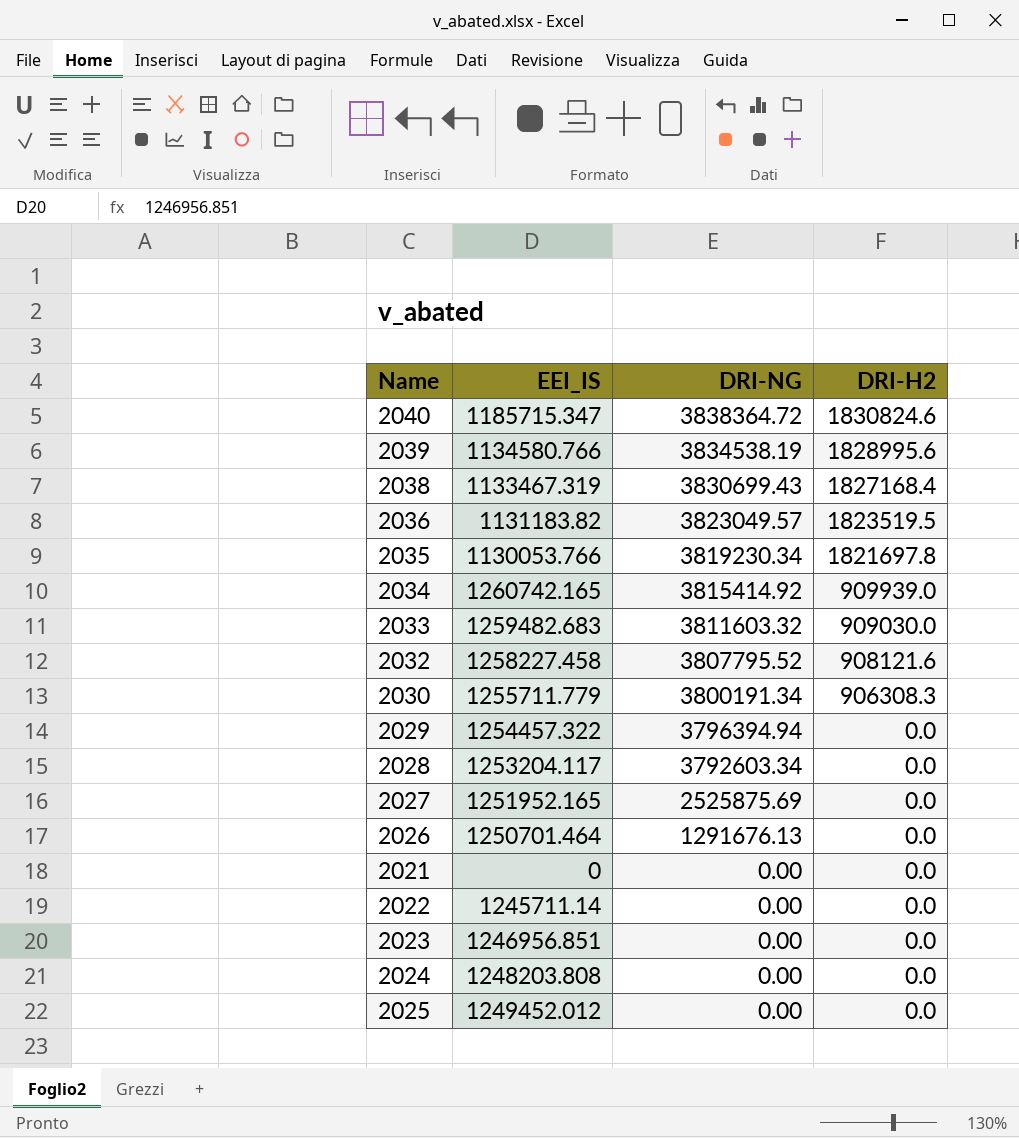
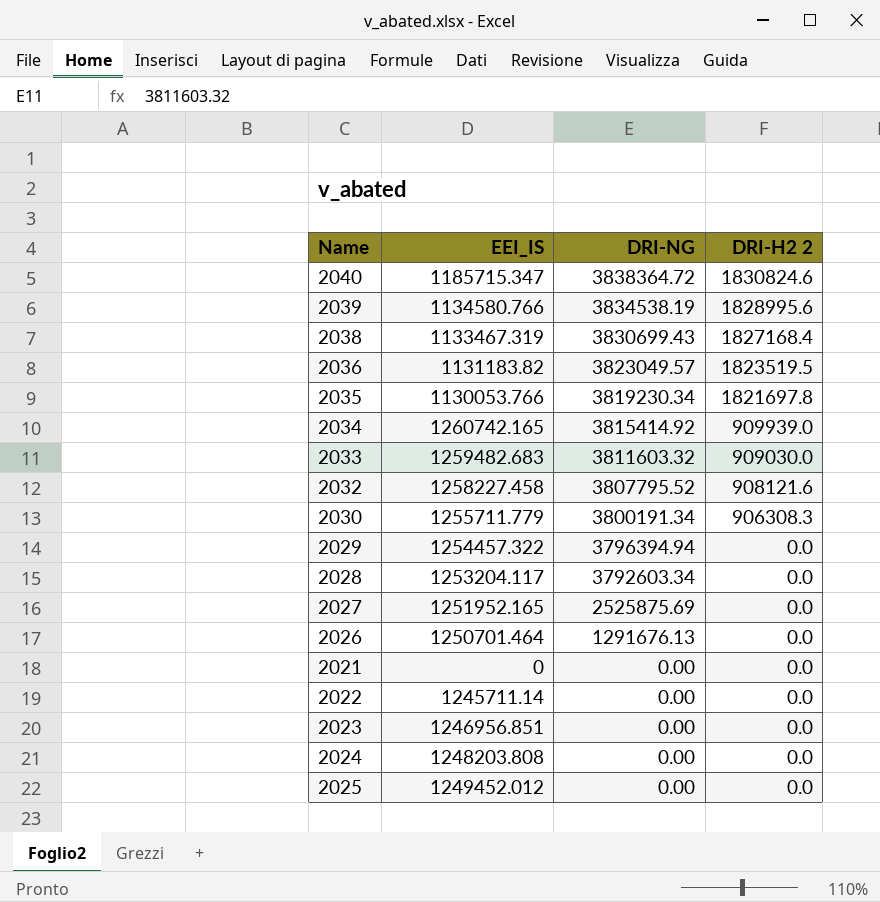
column name: DRI-H2 -> DRI-H2 2

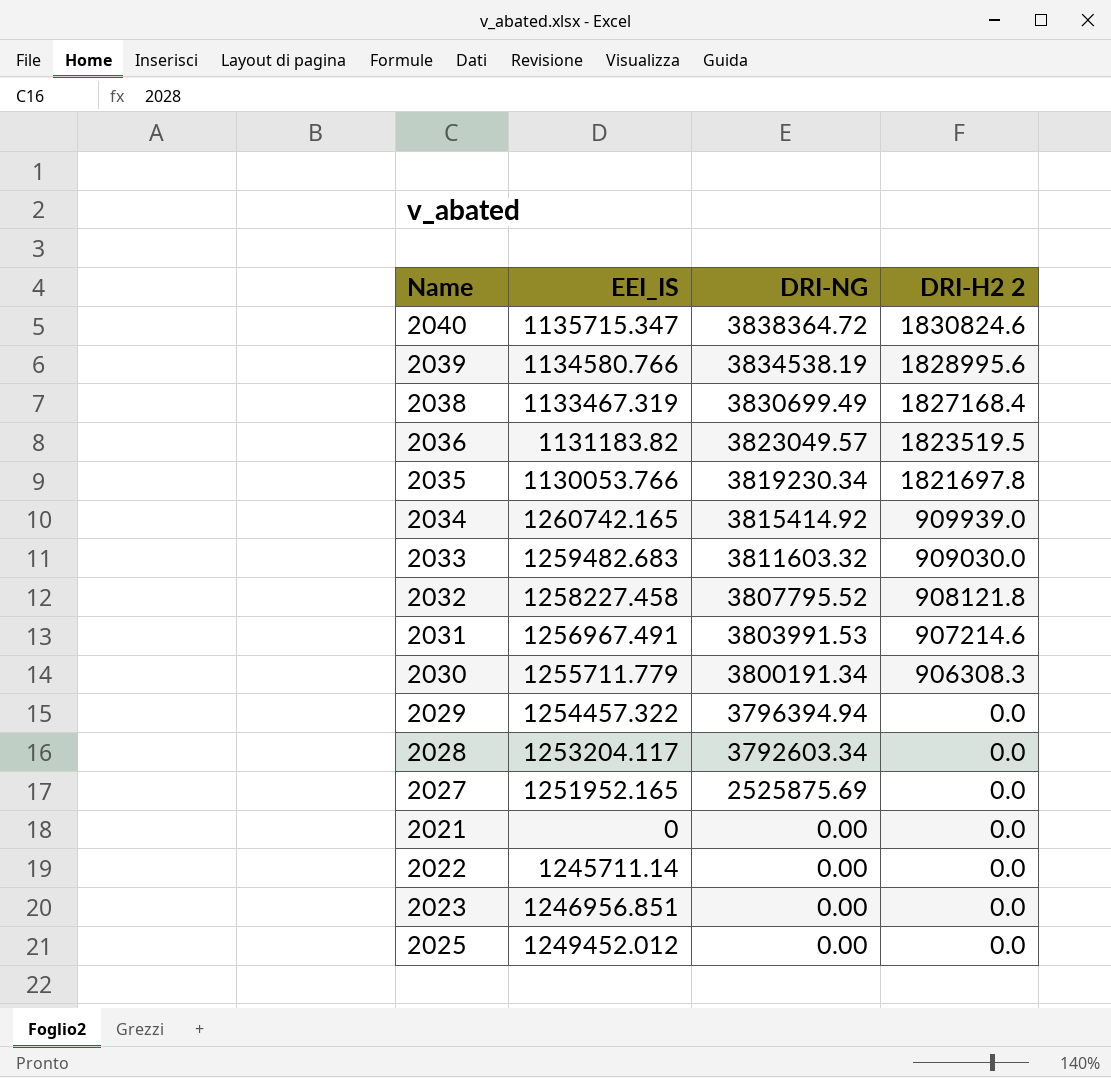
row 2026: 1250701.464 | 1291676.13 | 0.0 -> none
row 2024: 1248203.808 | 0.00 | 0.0 -> none
2040 | EEI_IS: 1185715.347 -> 1135715.347
2038 | DRI-NG: 3830699.43 -> 3830699.49
2032 | DRI-H2 2: 908121.6 -> 908121.8
row 2031: none -> 1256967.491 | 3803991.53 | 907214.6

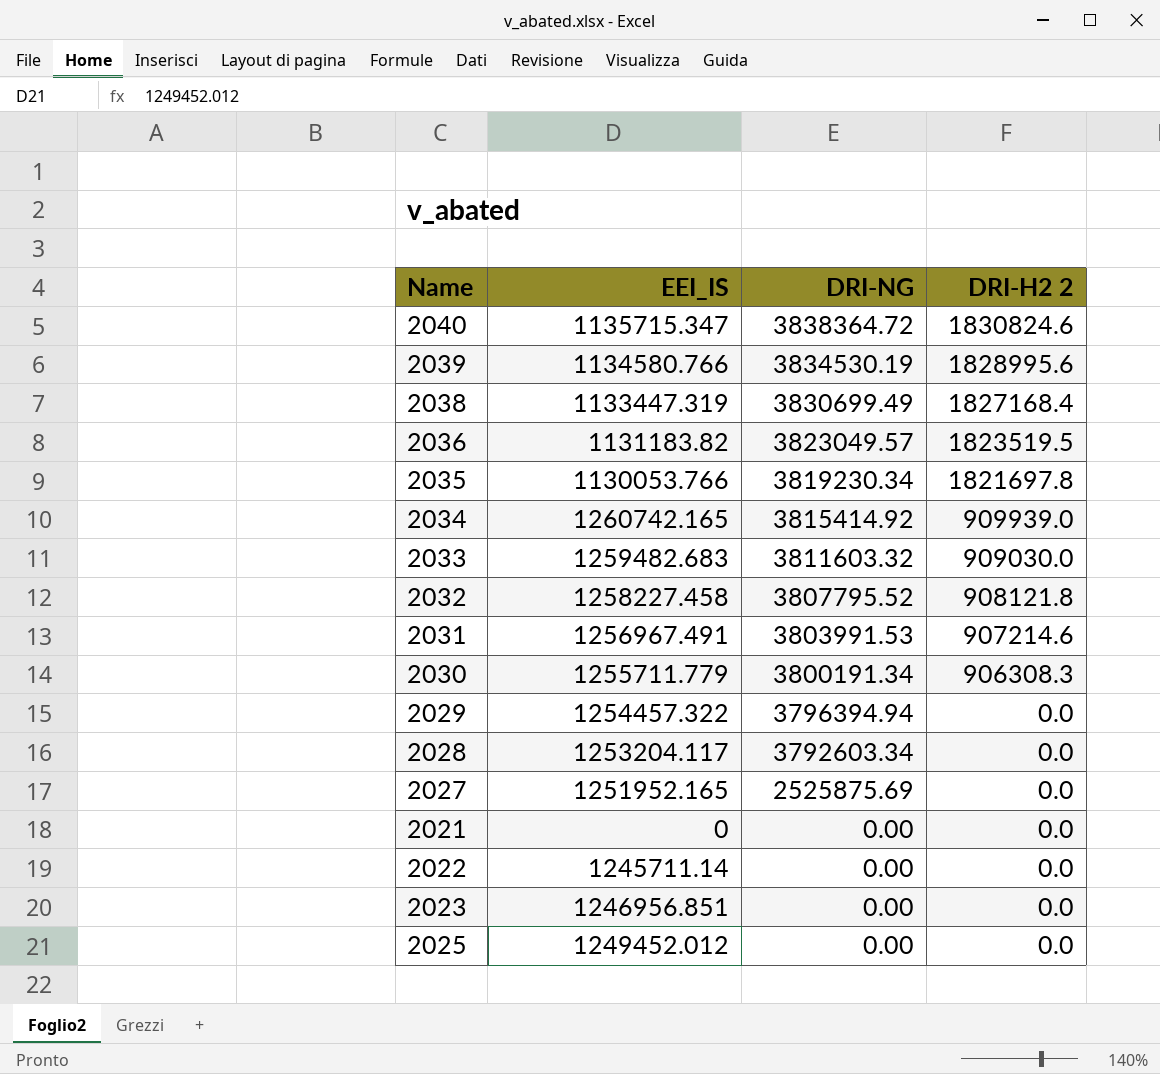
2039 | DRI-NG: 3834538.19 -> 3834530.19
2038 | EEI_IS: 1133467.319 -> 1133447.319

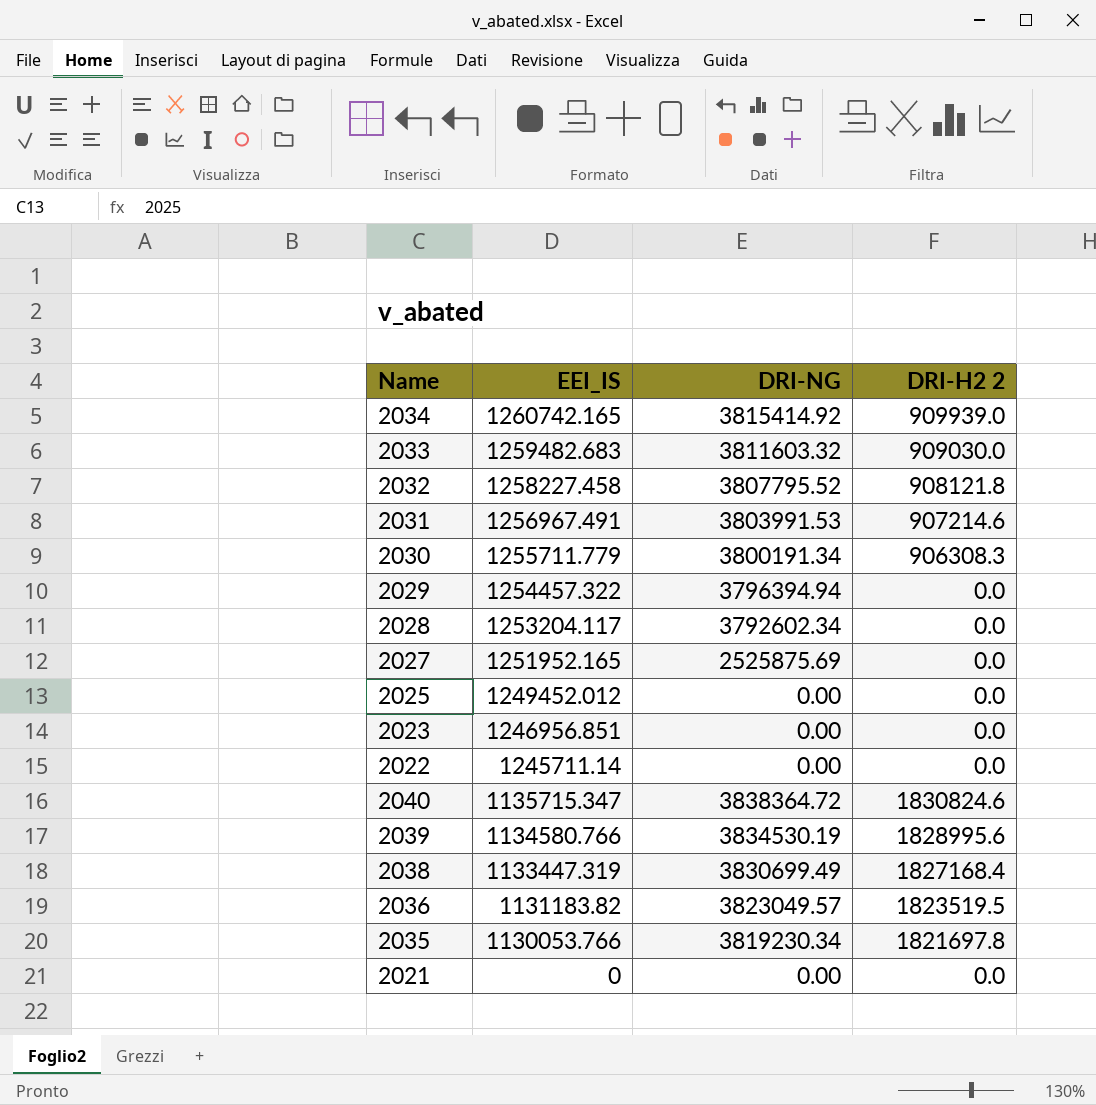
row order: DRI-NG descending -> EEI_IS descending
2028 | DRI-NG: 3792603.34 -> 3792602.34

